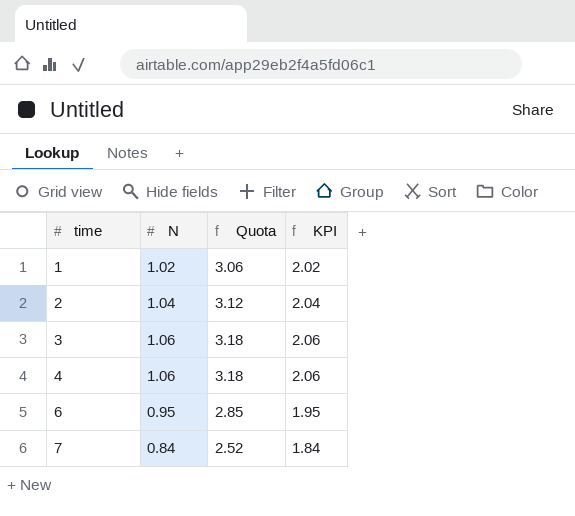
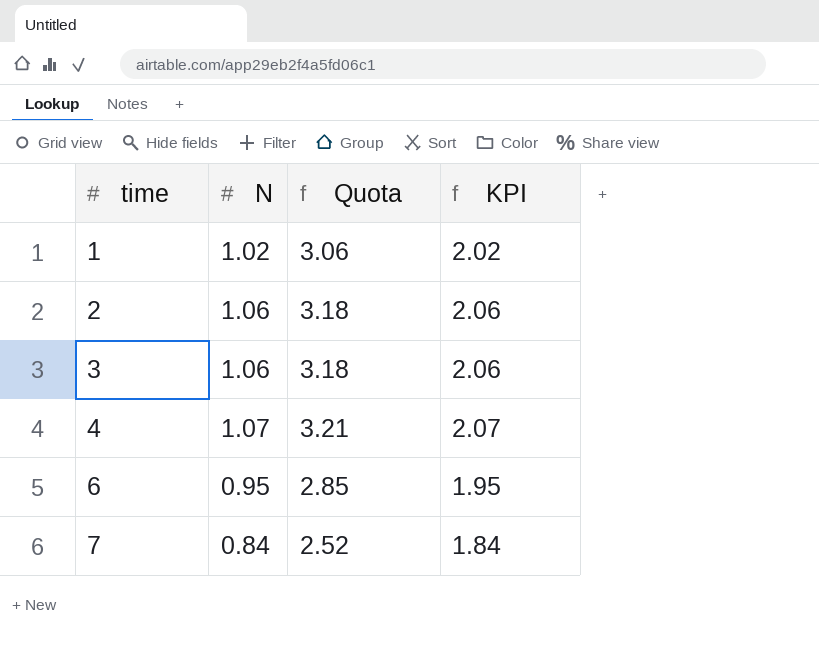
2 | N: 1.04 -> 1.06
2 | Quota: 3.12 -> 3.18
2 | KPI: 2.04 -> 2.06
4 | N: 1.06 -> 1.07
4 | Quota: 3.18 -> 3.21
4 | KPI: 2.06 -> 2.07

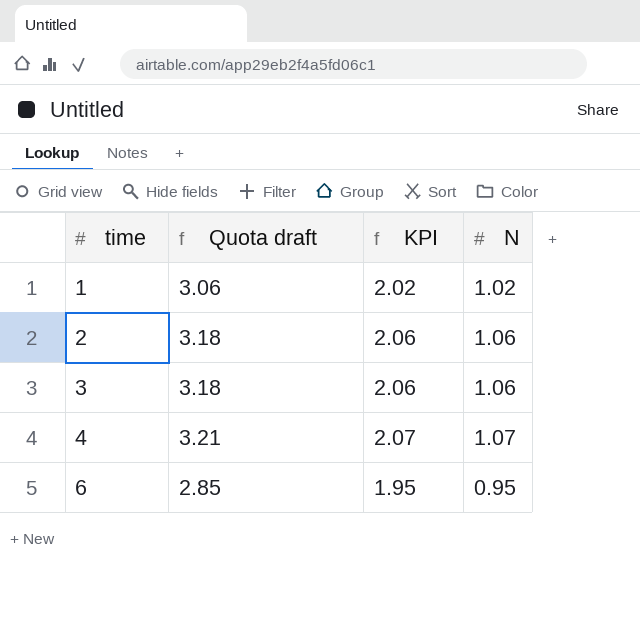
column name: Quota -> Quota draft
column N | position: 2 -> 4
row 7: 0.84 | 2.52 | 1.84 -> none

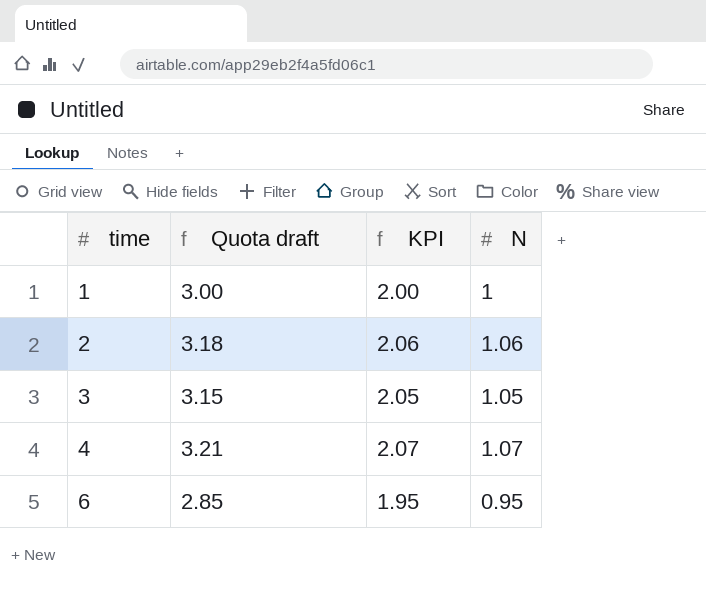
1 | Quota draft: 3.06 -> 3.00
1 | KPI: 2.02 -> 2.00
1 | N: 1.02 -> 1
3 | Quota draft: 3.18 -> 3.15
3 | KPI: 2.06 -> 2.05
3 | N: 1.06 -> 1.05

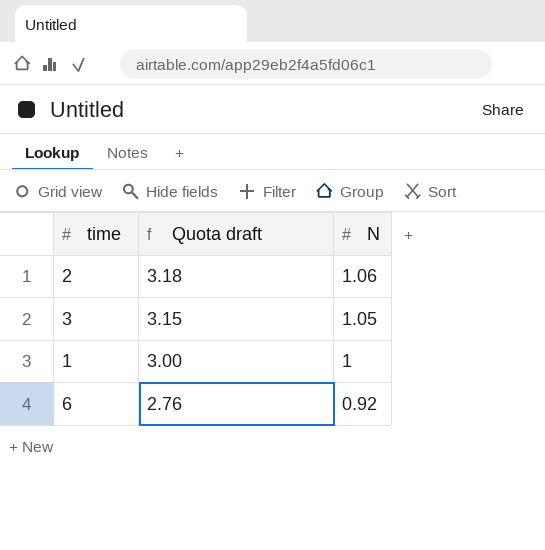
row order: time ascending -> Quota draft descending
column KPI | formula: [N] + 1 -> none
row 4: 3.21 | 2.07 | 1.07 -> none
6 | Quota draft: 2.85 -> 2.76
6 | N: 0.95 -> 0.92

